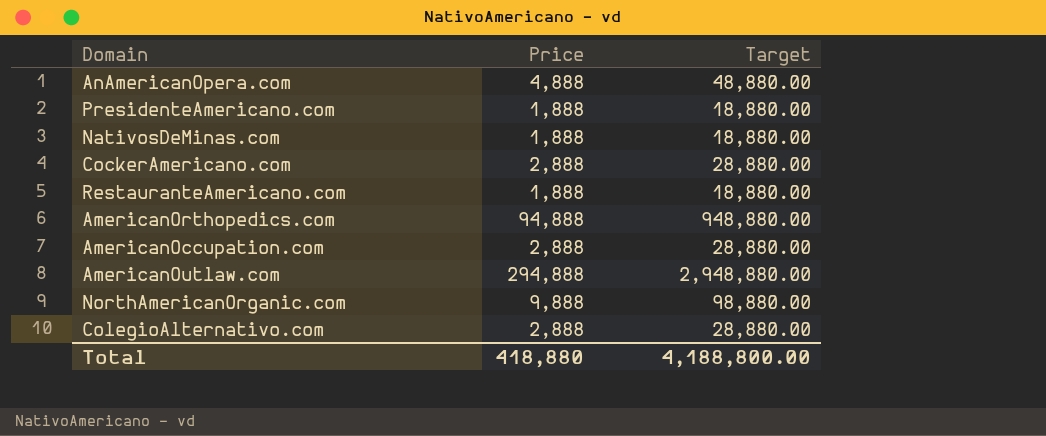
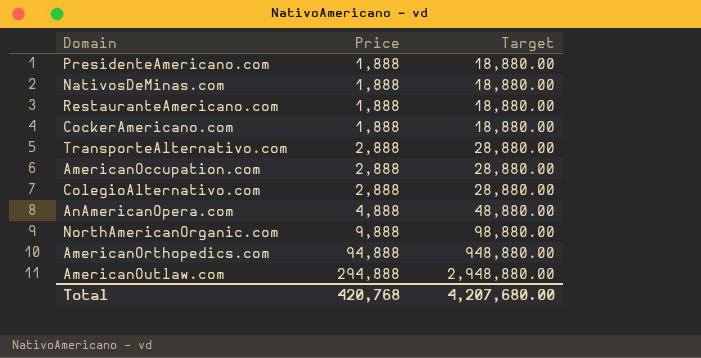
row order: none -> Price ascending
CockerAmericano.com | Price: 2,888 -> 1,888
CockerAmericano.com | Target: 28,880.00 -> 18,880.00
row TransporteAlternativo.com: none -> 2,888 | 28,880.00
Total | Price: 418,880 -> 420,768
Total | Target: 4,188,800.00 -> 4,207,680.00

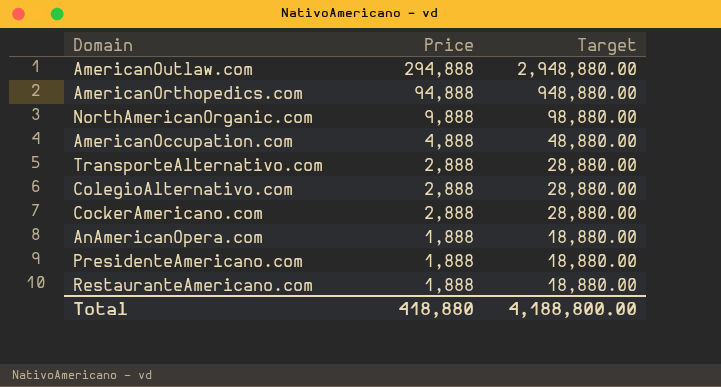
row order: Price ascending -> Price descending
row NativosDeMinas.com: 1,888 | 18,880.00 -> none
AmericanOccupation.com | Price: 2,888 -> 4,888
AmericanOccupation.com | Target: 28,880.00 -> 48,880.00
CockerAmericano.com | Price: 1,888 -> 2,888
CockerAmericano.com | Target: 18,880.00 -> 28,880.00
AnAmericanOpera.com | Price: 4,888 -> 1,888
AnAmericanOpera.com | Target: 48,880.00 -> 18,880.00
Total | Price: 420,768 -> 418,880
Total | Target: 4,207,680.00 -> 4,188,800.00

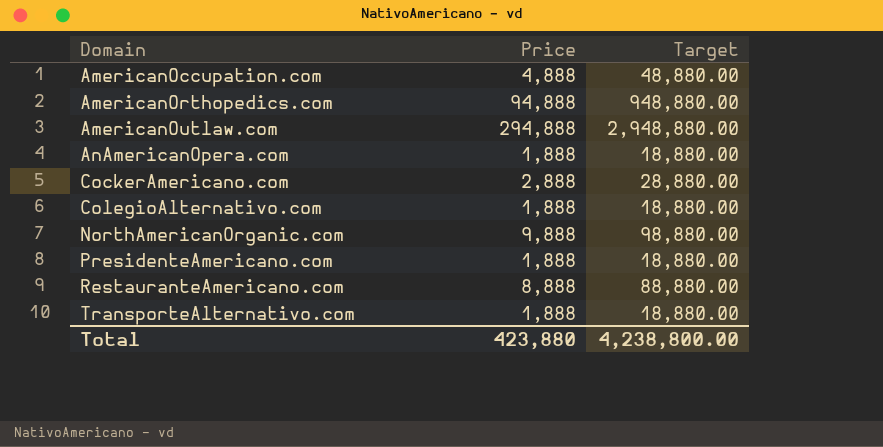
row order: Price descending -> Domain ascending
ColegioAlternativo.com | Price: 2,888 -> 1,888
ColegioAlternativo.com | Target: 28,880.00 -> 18,880.00
RestauranteAmericano.com | Price: 1,888 -> 8,888
RestauranteAmericano.com | Target: 18,880.00 -> 88,880.00
TransporteAlternativo.com | Price: 2,888 -> 1,888
TransporteAlternativo.com | Target: 28,880.00 -> 18,880.00
Total | Price: 418,880 -> 423,880
Total | Target: 4,188,800.00 -> 4,238,800.00

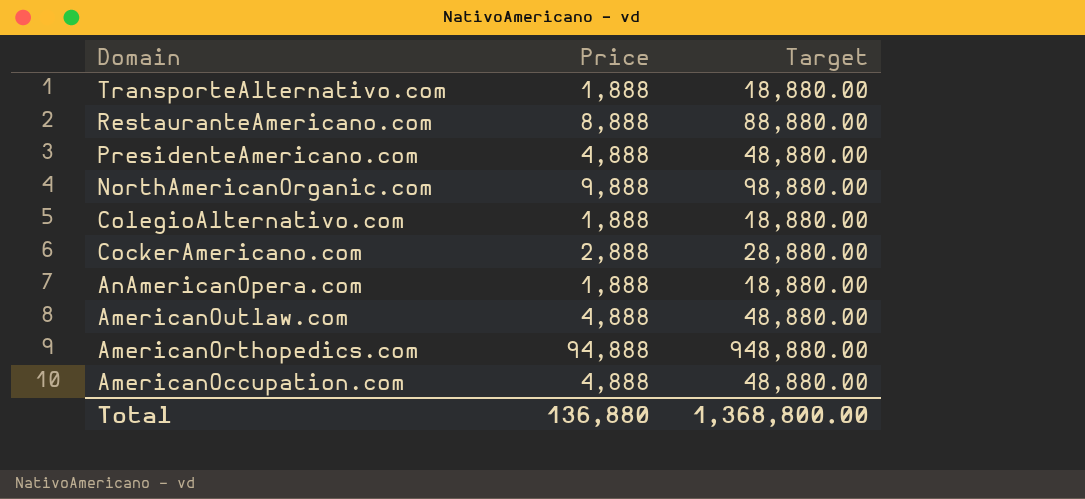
row order: Domain ascending -> Domain descending
PresidenteAmericano.com | Price: 1,888 -> 4,888
PresidenteAmericano.com | Target: 18,880.00 -> 48,880.00
AmericanOutlaw.com | Price: 294,888 -> 4,888
AmericanOutlaw.com | Target: 2,948,880.00 -> 48,880.00
Total | Price: 423,880 -> 136,880
Total | Target: 4,238,800.00 -> 1,368,800.00

